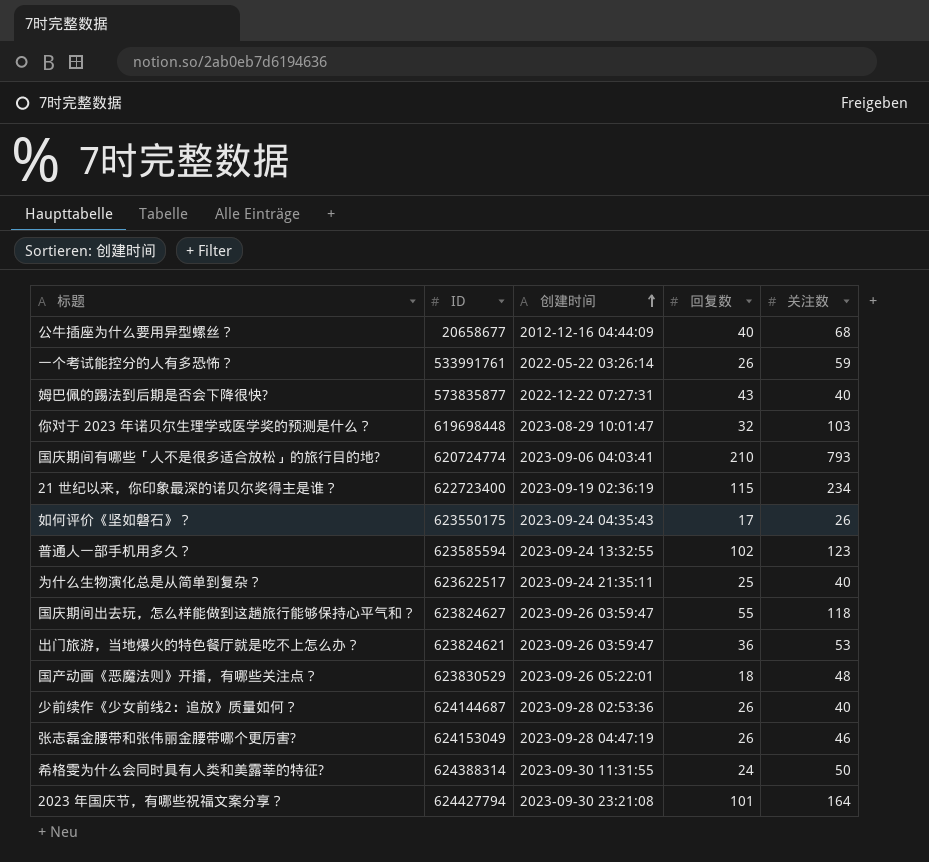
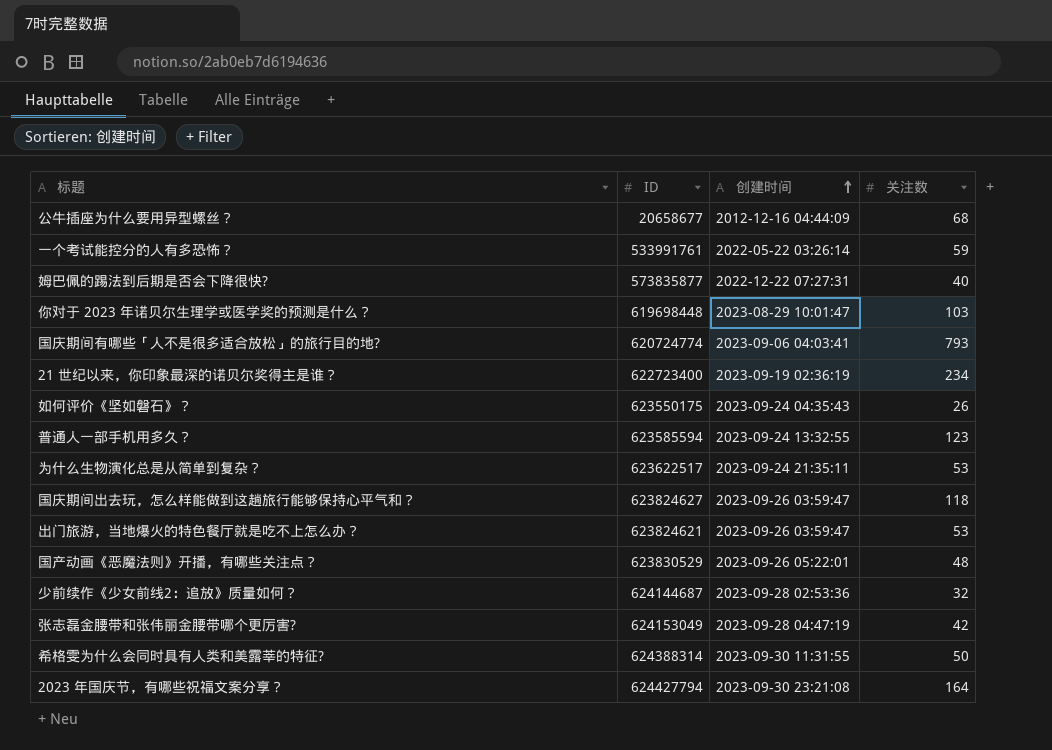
column 回复数 | position: 4 -> none
为什么生物演化总是从简单到复杂？ | 关注数: 40 -> 53
少前续作《少女前线2：追放》质量如何？ | 关注数: 40 -> 32
张志磊金腰带和张伟丽金腰带哪个更厉害? | 关注数: 46 -> 42

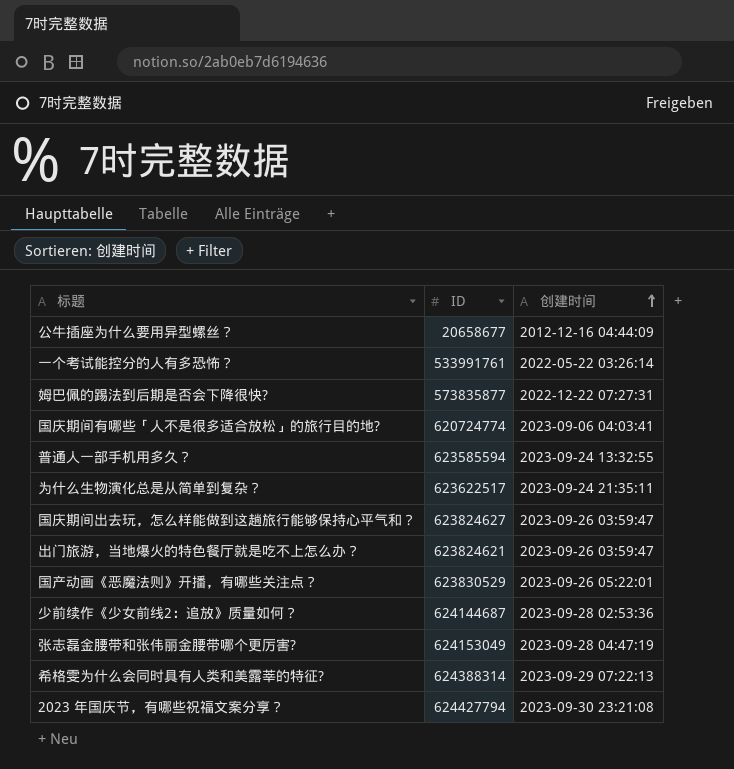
column 关注数 | position: 4 -> none
row 你对于 2023 年诺贝尔生理学或医学奖的预测是什么？: 619698448 | 2023-08-29 10:01:47 | 103 -> none
row 21 世纪以来，你印象最深的诺贝尔奖得主是谁？: 622723400 | 2023-09-19 02:36:19 | 234 -> none
row 如何评价《坚如磐石》？: 623550175 | 2023-09-24 04:35:43 | 26 -> none
希格雯为什么会同时具有人类和美露莘的特征? | 创建时间: 2023-09-30 11:31:55 -> 2023-09-29 07:22:13

